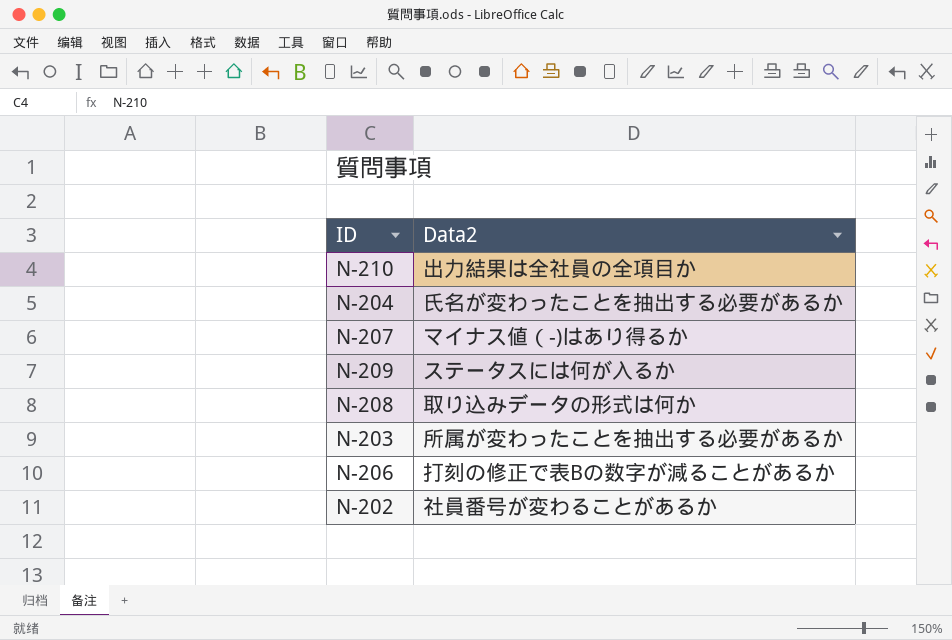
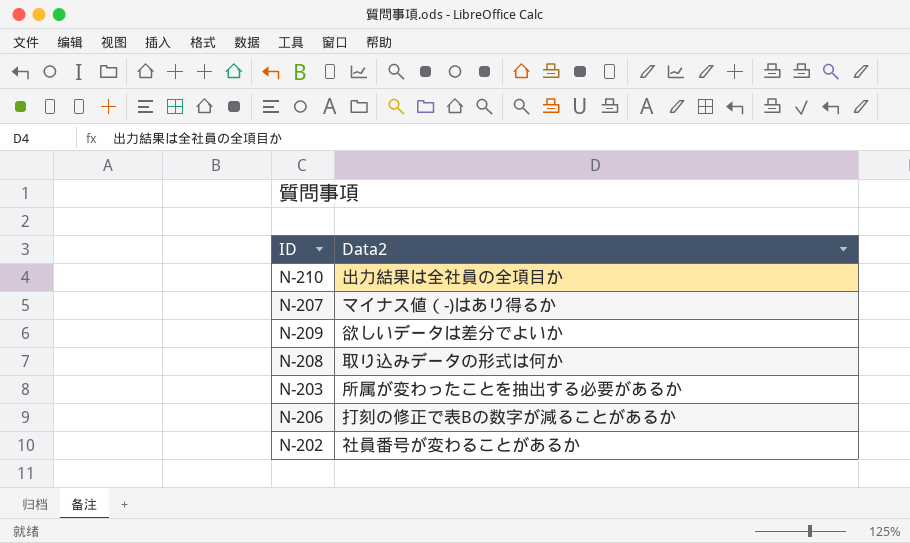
row N-204: 氏名が変わったことを抽出する必要があるか -> none
N-209 | Data2: ステータスには何が入るか -> 欲しいデータは差分でよいか

